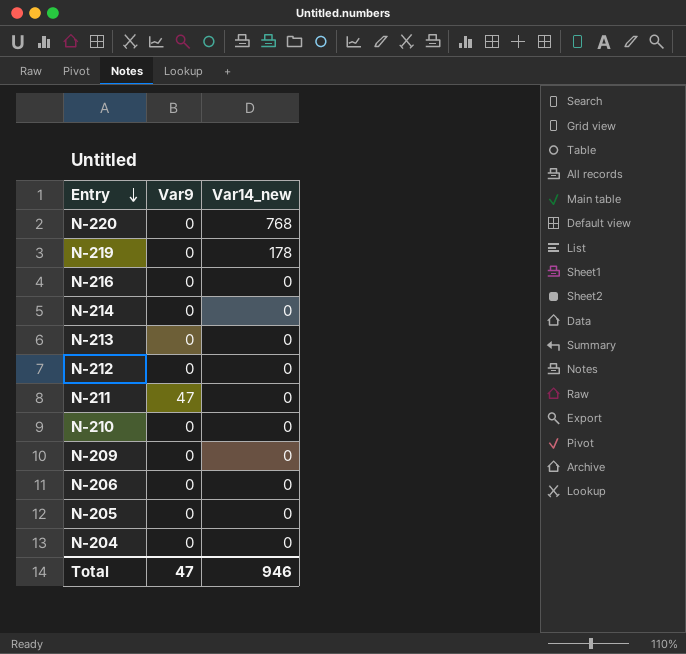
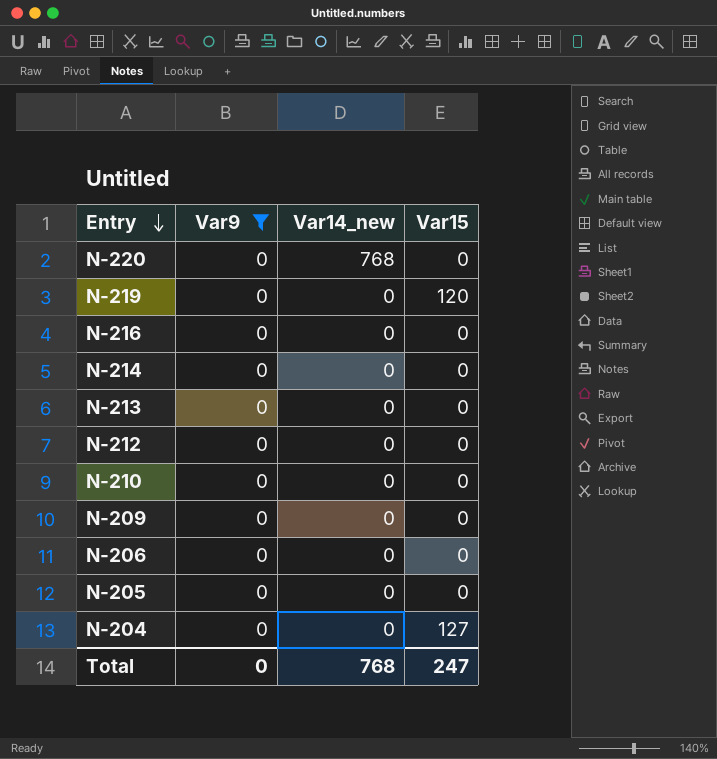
filter: none -> Var9 = 0
column Var15 | position: none -> 4
N-219 | Var14_new: 178 -> 0
Total | Var9: 47 -> 0
Total | Var14_new: 946 -> 768

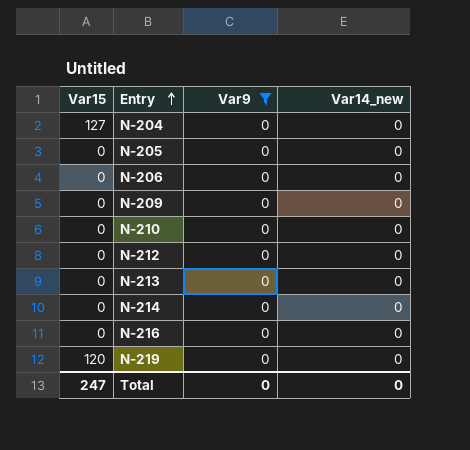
row order: Entry descending -> Entry ascending
column Var15 | position: 4 -> 1
row N-220: 0 | 768 | 0 -> none
Total | Var14_new: 768 -> 0

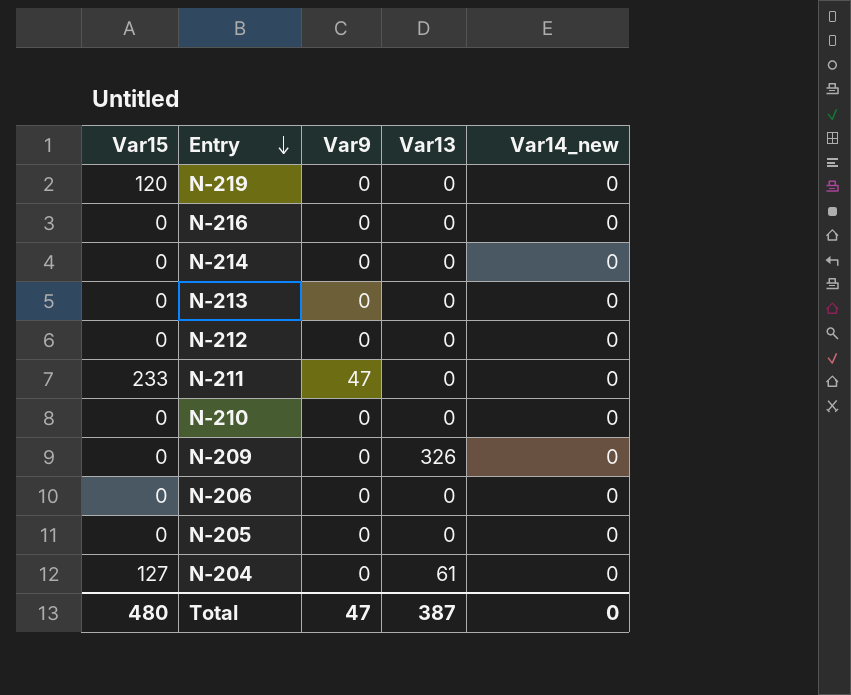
filter: Var9 = 0 -> none
row order: Entry ascending -> Entry descending
column Var13 | position: none -> 4
Total | Var15: 247 -> 480
Total | Var9: 0 -> 47

